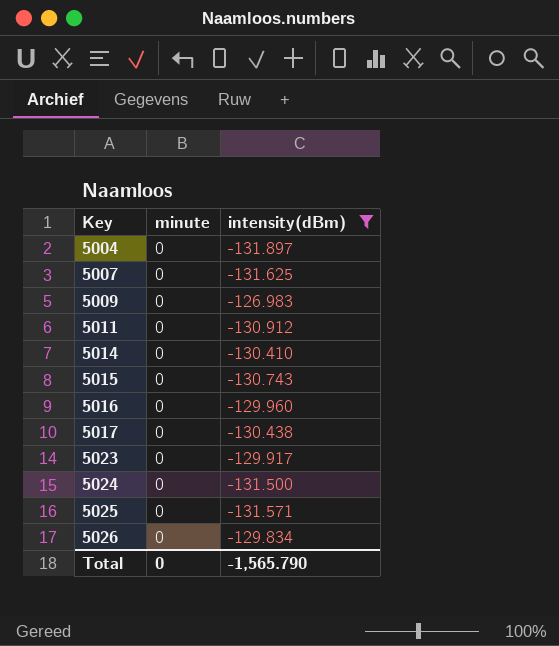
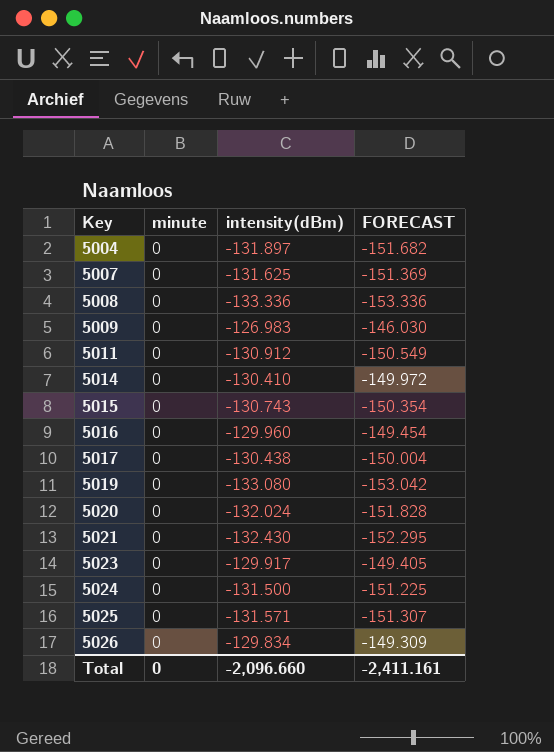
filter: intensity(dBm) >= -131.897 -> none
column FORECAST | formula: none -> [intensity(dBm)] * 1.15
Total | intensity(dBm): -1,565.790 -> -2,096.660

